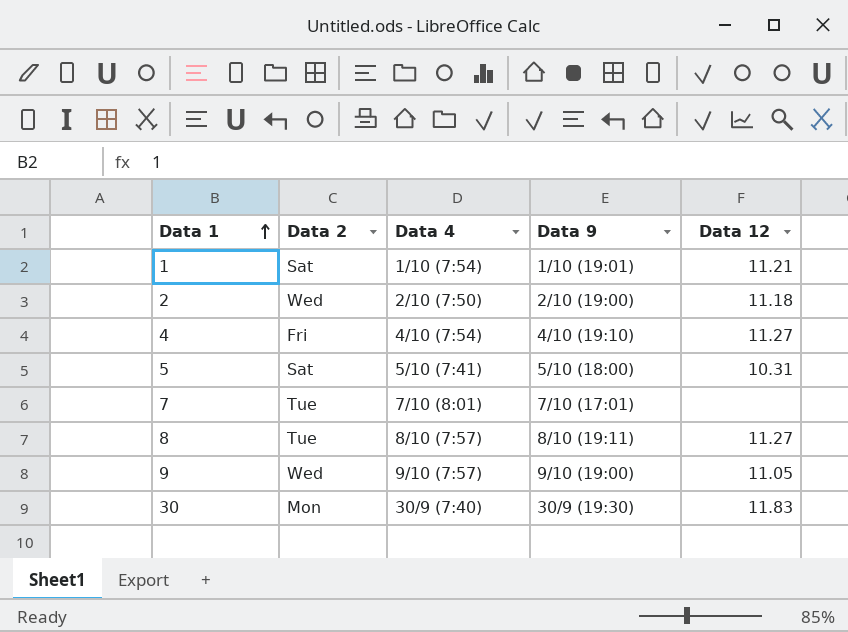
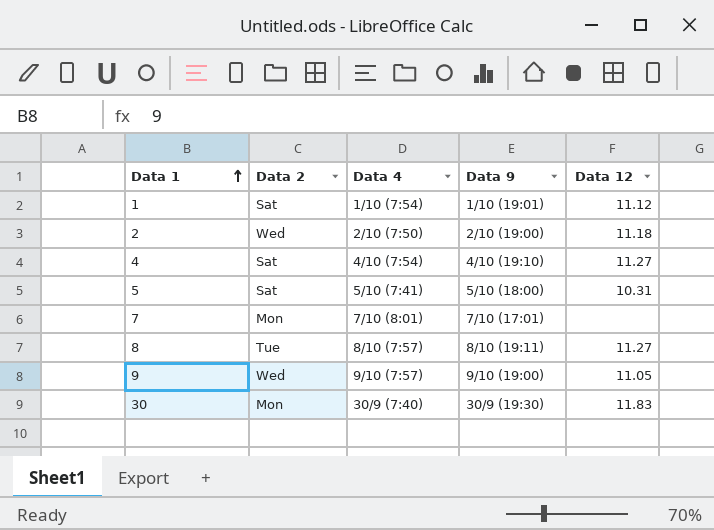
1 | Data 12: 11.21 -> 11.12
4 | Data 2: Fri -> Sat
7 | Data 2: Tue -> Mon

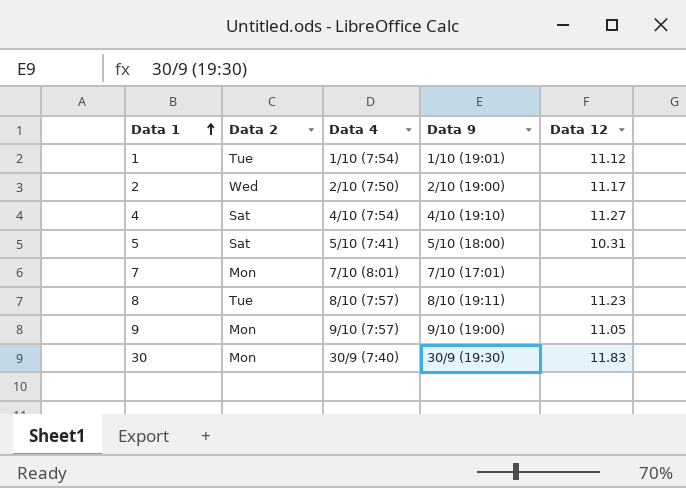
1 | Data 2: Sat -> Tue
2 | Data 12: 11.18 -> 11.17
8 | Data 12: 11.27 -> 11.23
9 | Data 2: Wed -> Mon

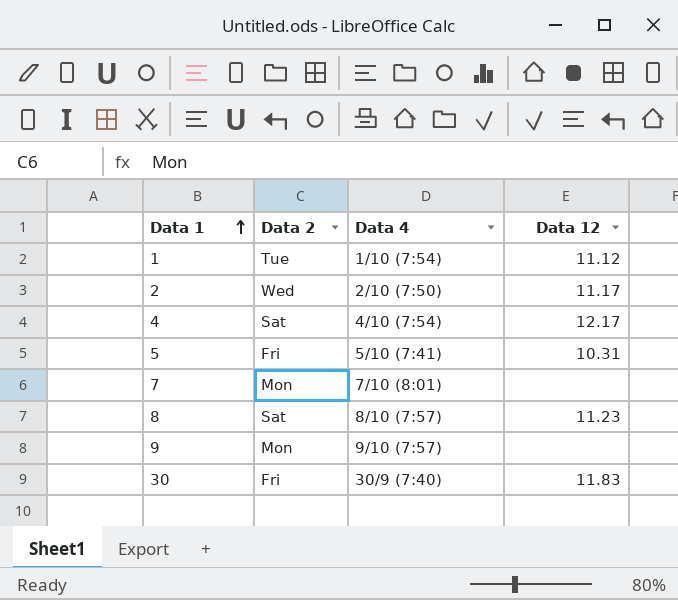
column Data 9 | position: 4 -> none
4 | Data 12: 11.27 -> 12.17
5 | Data 2: Sat -> Fri
8 | Data 2: Tue -> Sat
9 | Data 12: 11.05 -> none
30 | Data 2: Mon -> Fri

